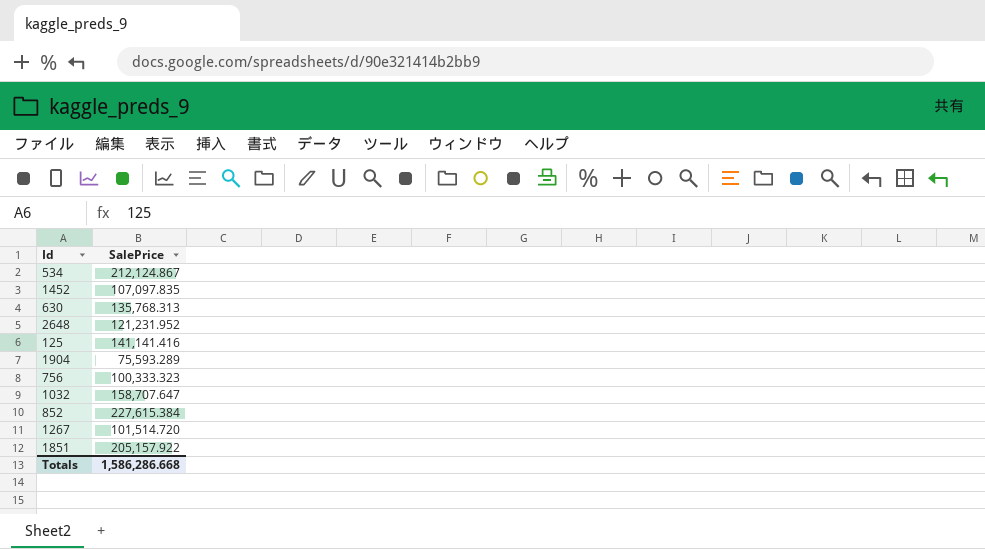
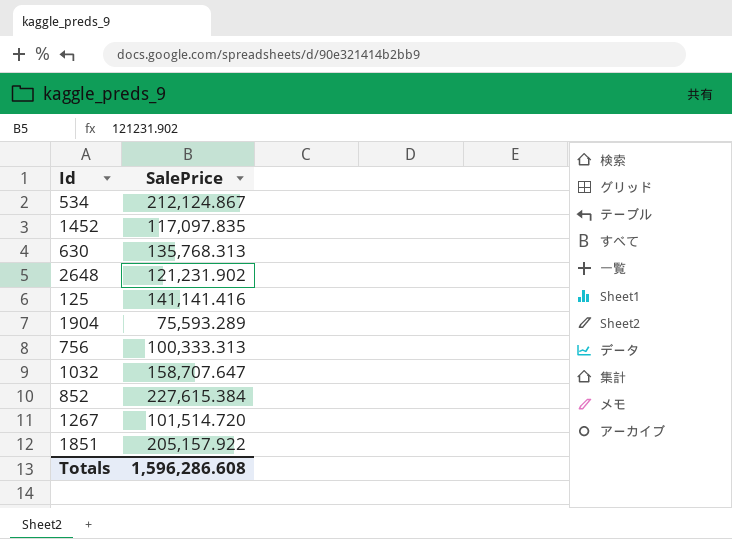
1452 | SalePrice: 107,097.835 -> 117,097.835
2648 | SalePrice: 121,231.952 -> 121,231.902
756 | SalePrice: 100,333.323 -> 100,333.313
Totals | SalePrice: 1,586,286.668 -> 1,596,286.608

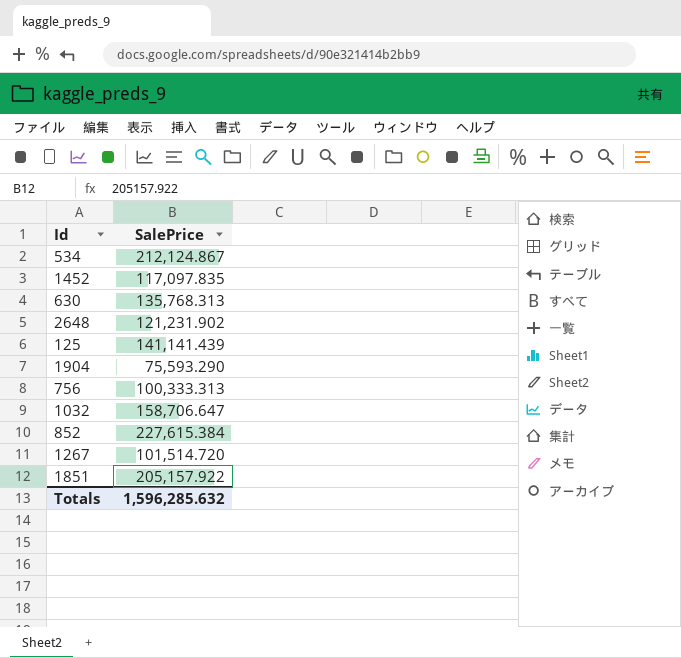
125 | SalePrice: 141,141.416 -> 141,141.439
1904 | SalePrice: 75,593.289 -> 75,593.290
1032 | SalePrice: 158,707.647 -> 158,706.647
Totals | SalePrice: 1,596,286.608 -> 1,596,285.632

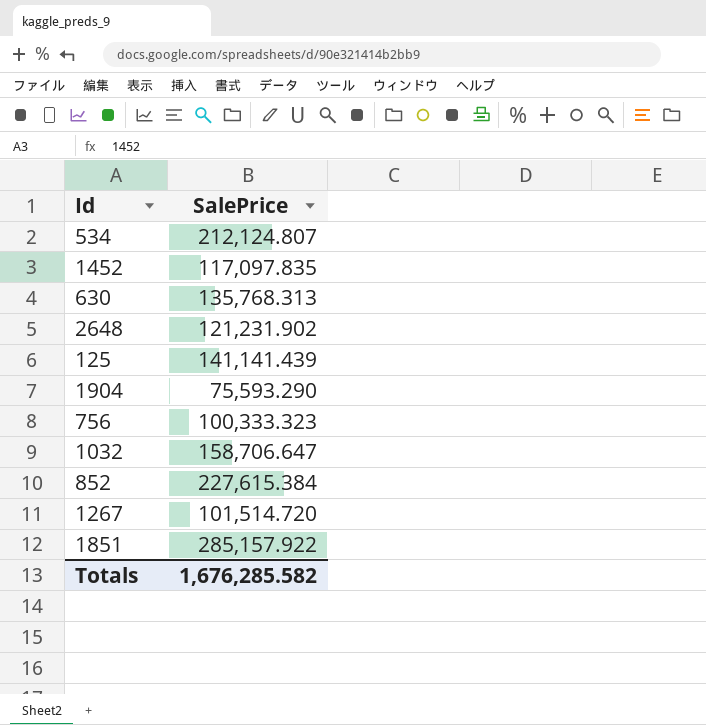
534 | SalePrice: 212,124.867 -> 212,124.807
756 | SalePrice: 100,333.313 -> 100,333.323
1851 | SalePrice: 205,157.922 -> 285,157.922
Totals | SalePrice: 1,596,285.632 -> 1,676,285.582

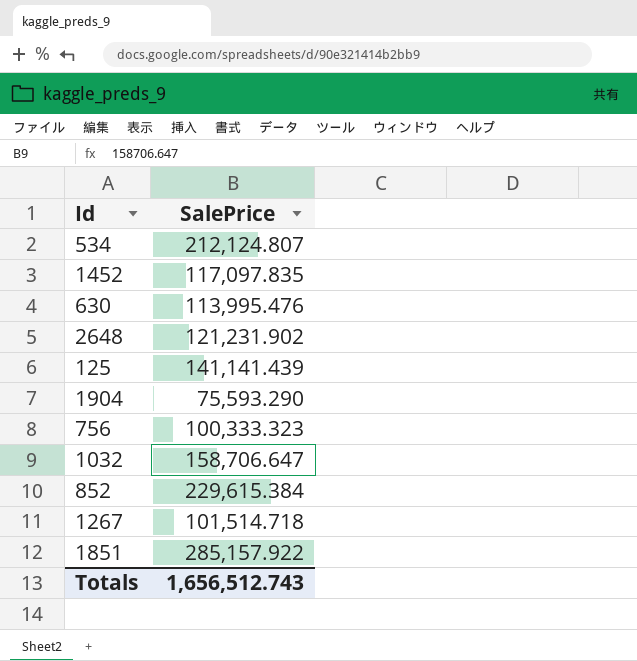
630 | SalePrice: 135,768.313 -> 113,995.476
852 | SalePrice: 227,615.384 -> 229,615.384
1267 | SalePrice: 101,514.720 -> 101,514.718
Totals | SalePrice: 1,676,285.582 -> 1,656,512.743

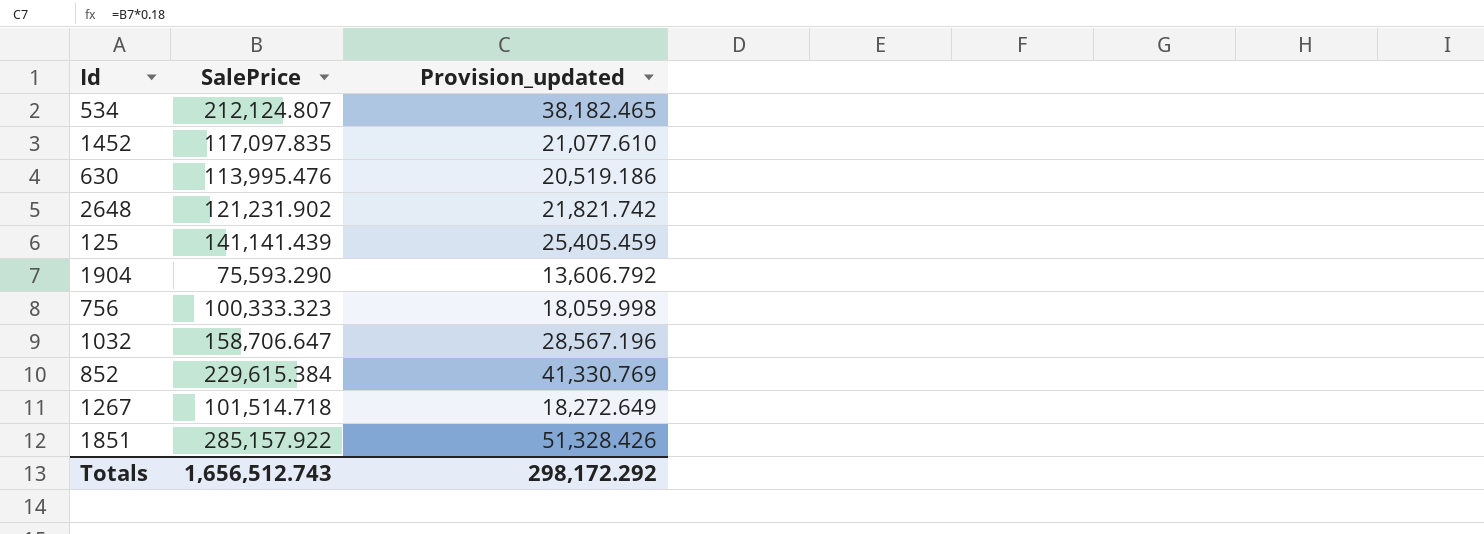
column Provision_updated | formula: none -> [SalePrice] * 0.18

